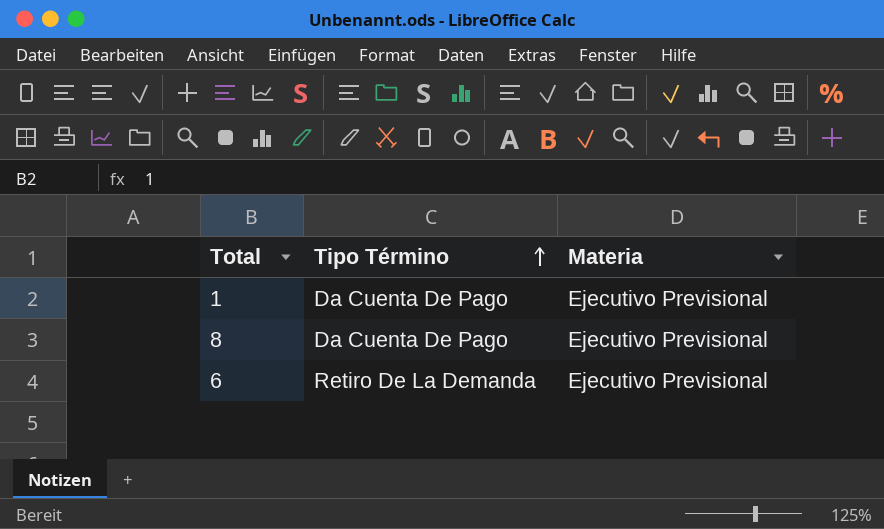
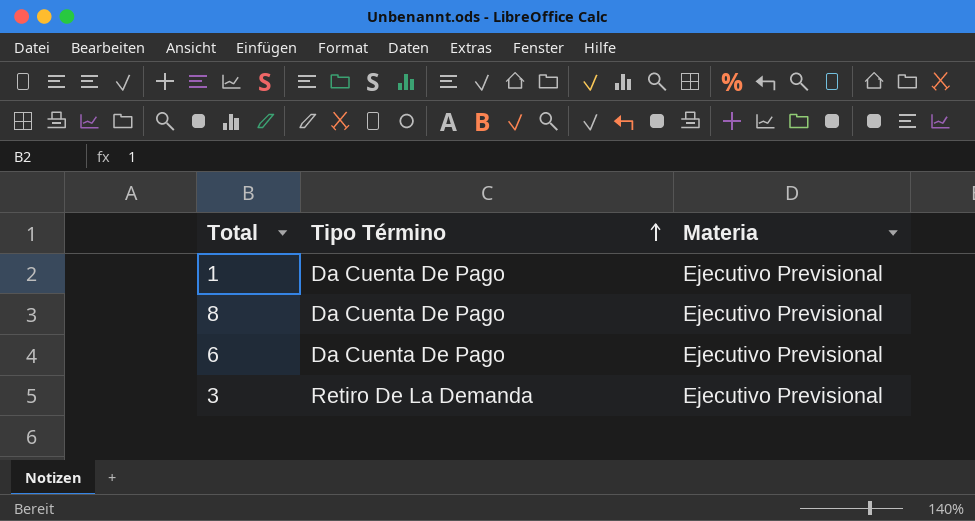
6 | Tipo Término: Retiro De La Demanda -> Da Cuenta De Pago
row 3: none -> Retiro De La Demanda | Ejecutivo Previsional

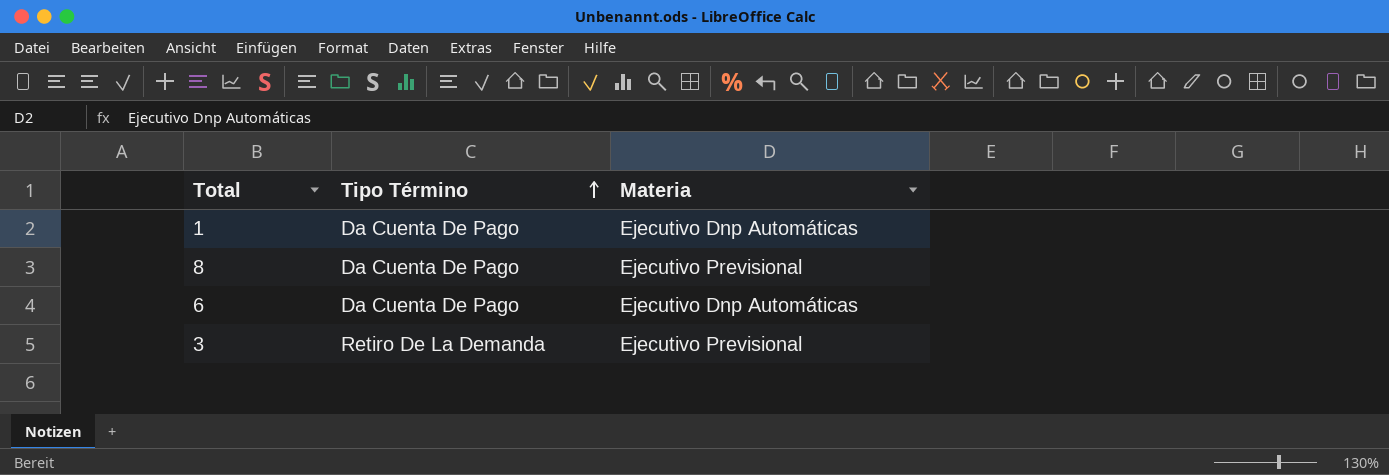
1 | Materia: Ejecutivo Previsional -> Ejecutivo Dnp Automáticas
6 | Materia: Ejecutivo Previsional -> Ejecutivo Dnp Automáticas

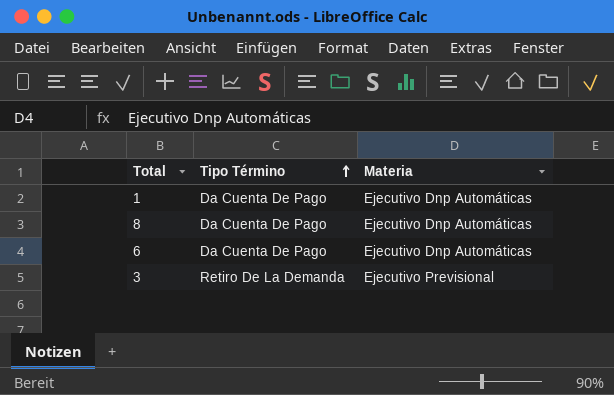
8 | Materia: Ejecutivo Previsional -> Ejecutivo Dnp Automáticas

